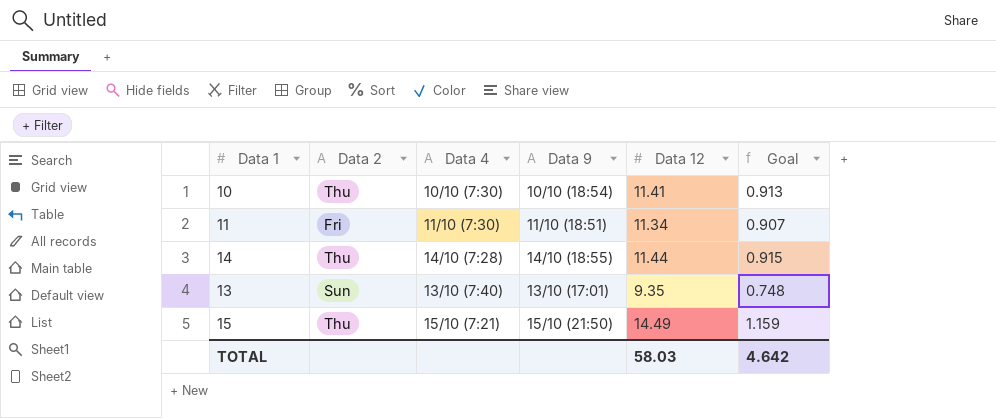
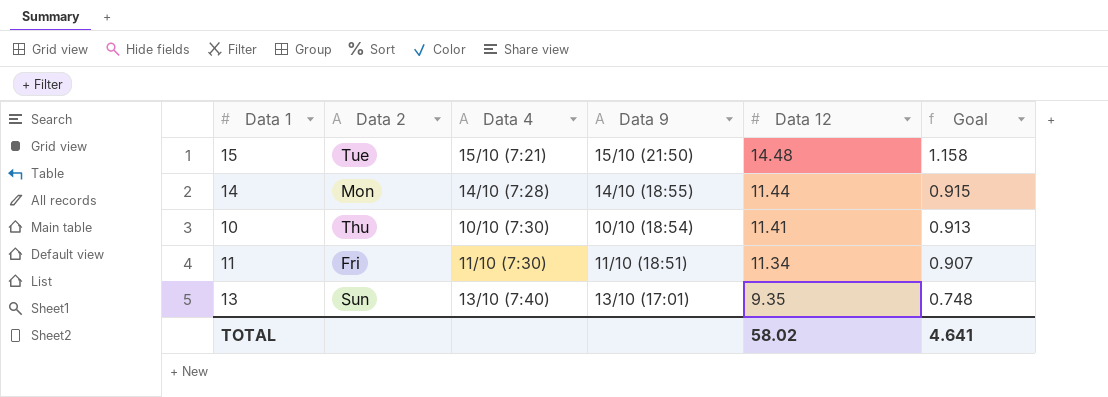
row order: none -> Data 12 descending
15 | Data 2: Thu -> Tue
15 | Data 12: 14.49 -> 14.48
15 | Goal: 1.159 -> 1.158
14 | Data 2: Thu -> Mon
TOTAL | Data 12: 58.03 -> 58.02
TOTAL | Goal: 4.642 -> 4.641

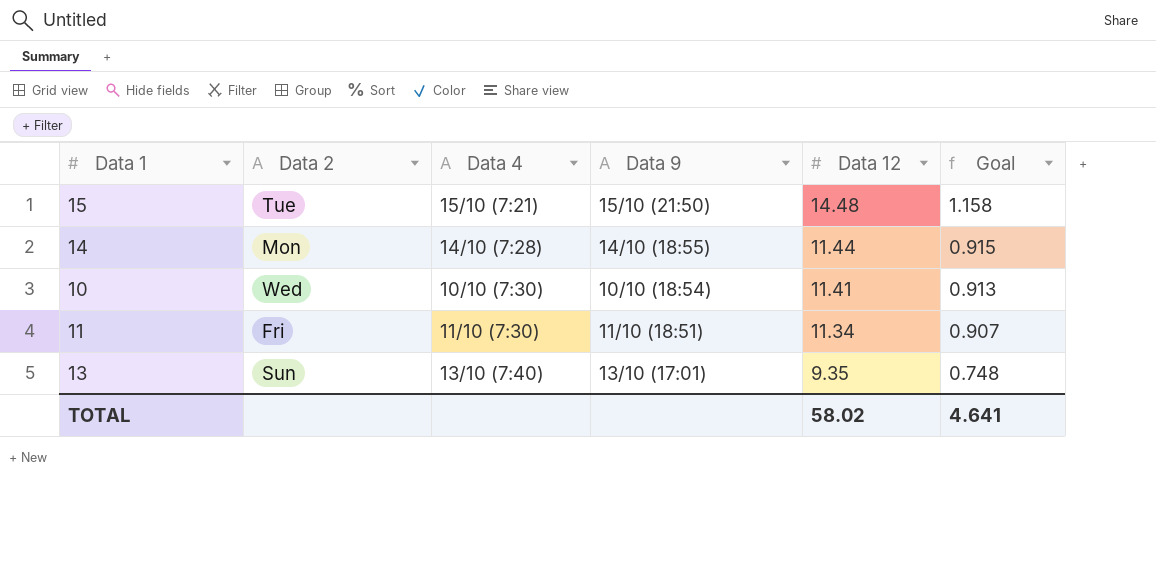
10 | Data 2: Thu -> Wed

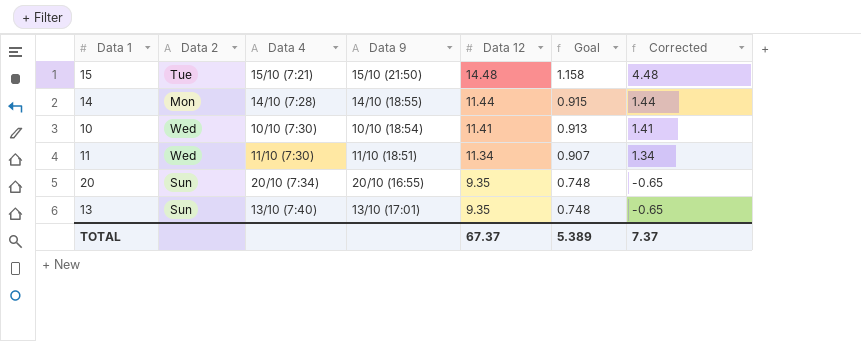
column Corrected | formula: none -> [Data 12] - 10
11 | Data 2: Fri -> Wed
row 20: none -> Sun | 20/10 (7:34) | 20/10 (16:55) | 9.35 | 0.748 | -0.65
TOTAL | Data 12: 58.02 -> 67.37
TOTAL | Goal: 4.641 -> 5.389

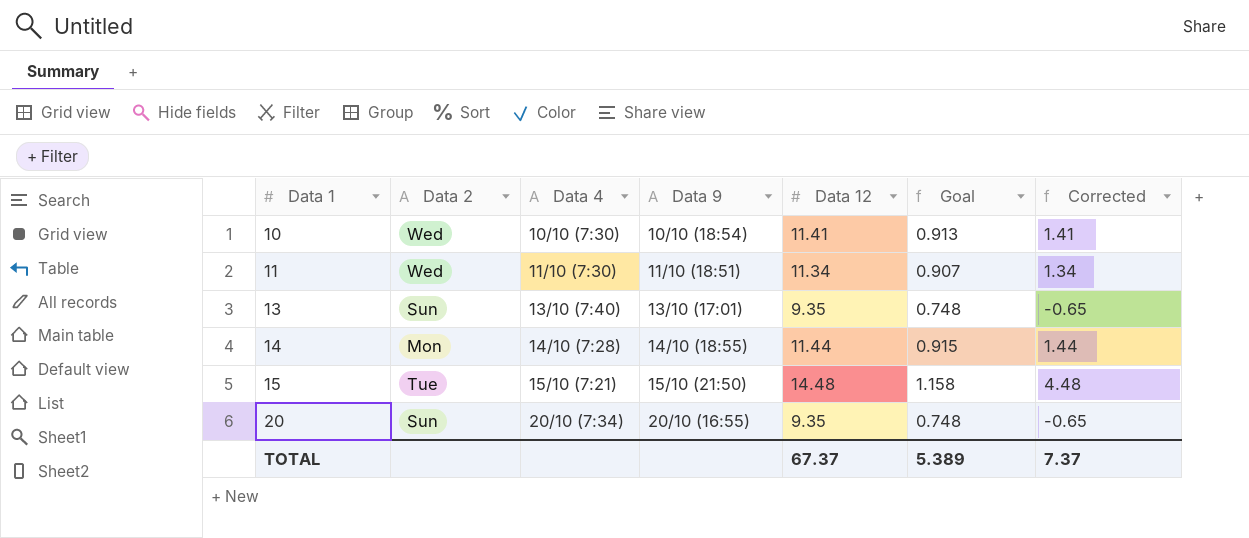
row order: Data 12 descending -> Data 1 ascending

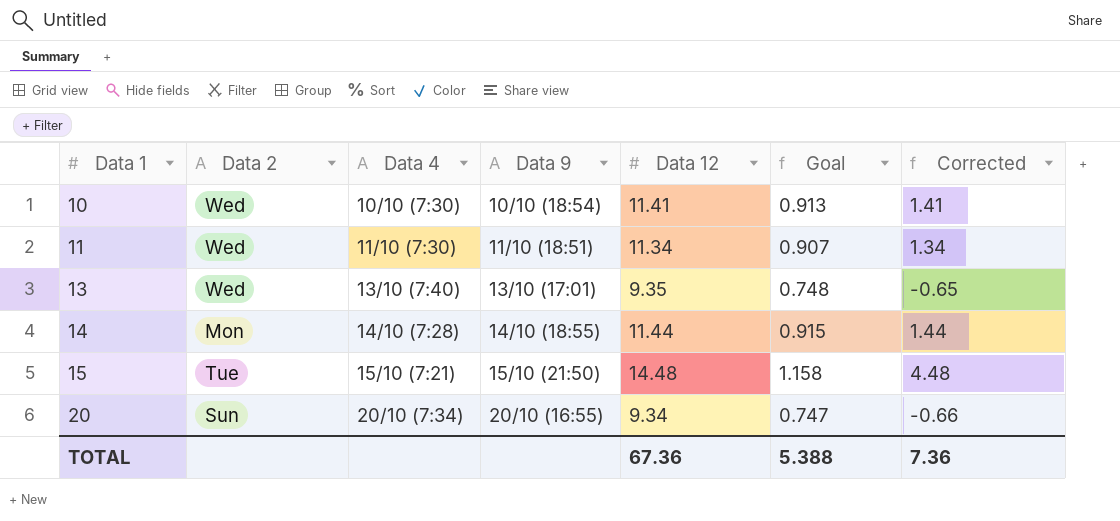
13 | Data 2: Sun -> Wed
20 | Data 12: 9.35 -> 9.34
20 | Goal: 0.748 -> 0.747
20 | Corrected: -0.65 -> -0.66
TOTAL | Data 12: 67.37 -> 67.36
TOTAL | Goal: 5.389 -> 5.388
TOTAL | Corrected: 7.37 -> 7.36

